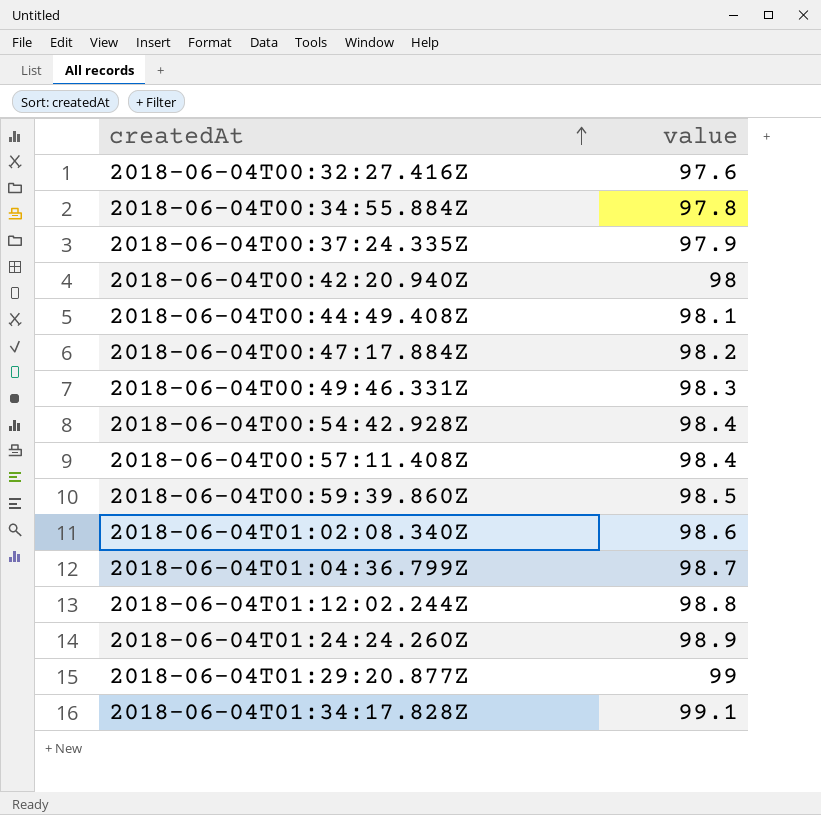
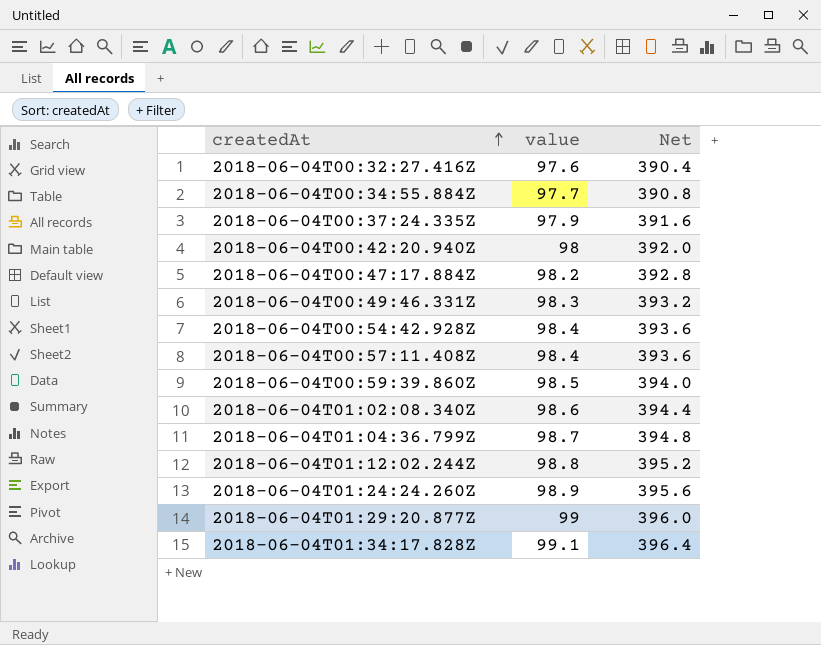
column Net | formula: none -> [value] * 4
row 2018-06-04T00:44:49.408Z: 98.1 -> none
2018-06-04T00:34:55.884Z | value: 97.8 -> 97.7

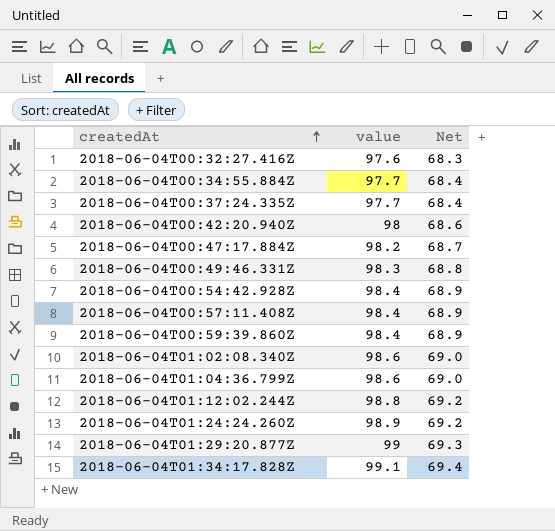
column Net | formula: [value] * 4 -> [value] * 0.7
2018-06-04T00:37:24.335Z | value: 97.9 -> 97.7
2018-06-04T00:59:39.860Z | value: 98.5 -> 98.4
2018-06-04T01:04:36.799Z | value: 98.7 -> 98.6

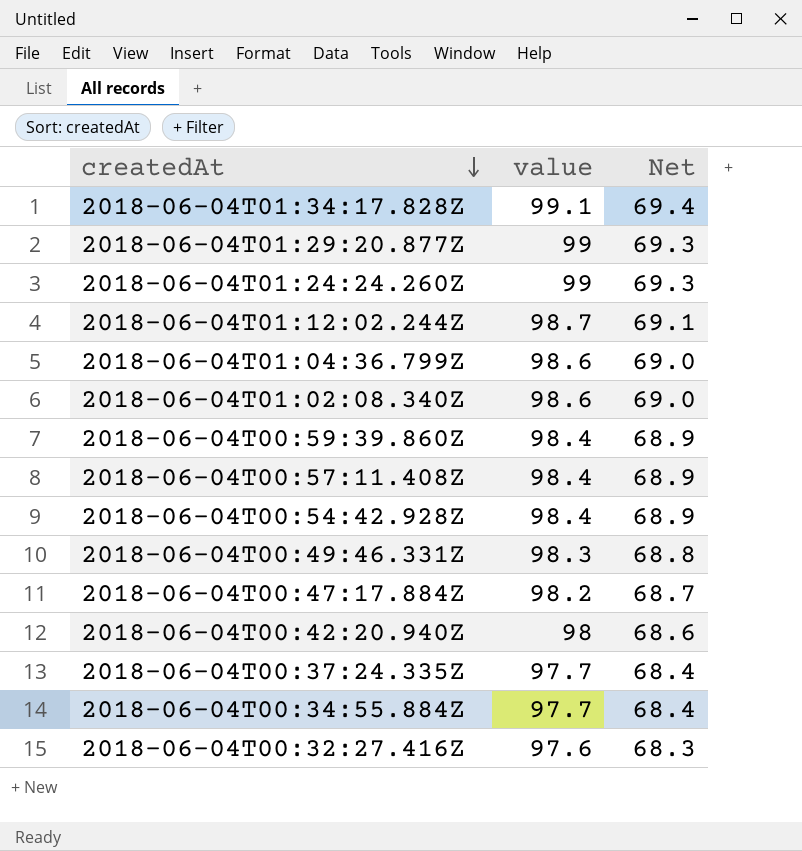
row order: createdAt ascending -> createdAt descending
2018-06-04T01:24:24.260Z | value: 98.9 -> 99
2018-06-04T01:24:24.260Z | Net: 69.2 -> 69.3
2018-06-04T01:12:02.244Z | value: 98.8 -> 98.7
2018-06-04T01:12:02.244Z | Net: 69.2 -> 69.1

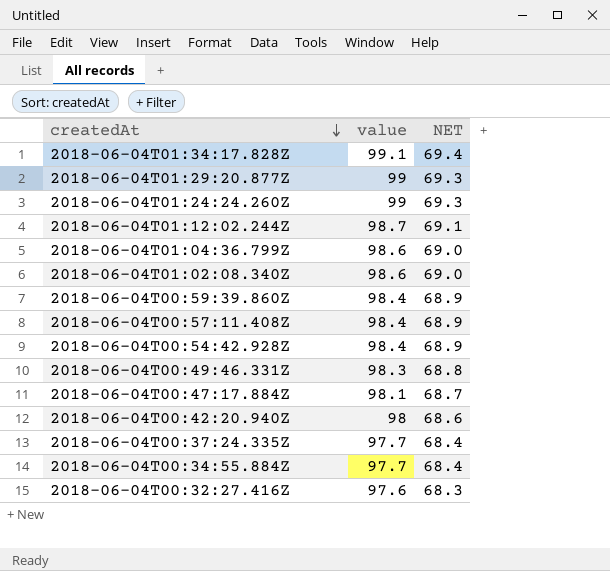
column name: Net -> NET
2018-06-04T00:47:17.884Z | value: 98.2 -> 98.1

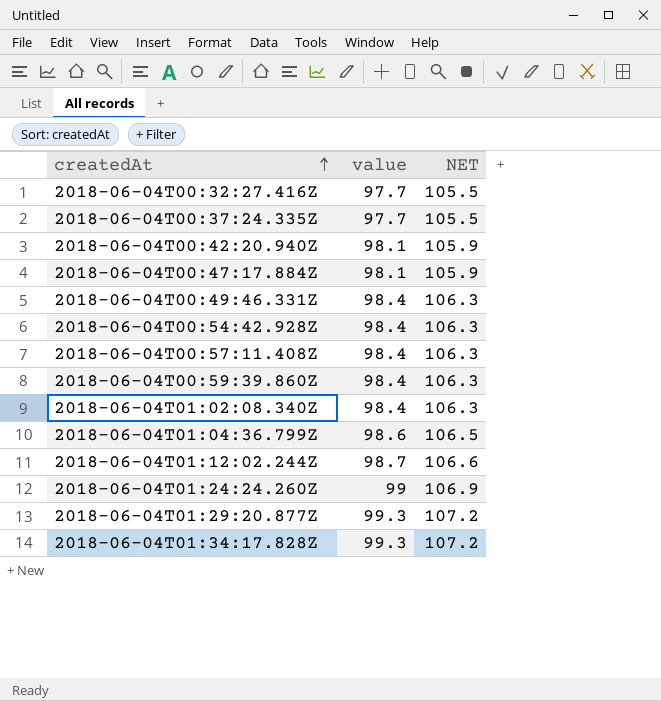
row order: createdAt descending -> createdAt ascending
column NET | formula: [value] * 0.7 -> [value] * 1.08
row 2018-06-04T00:34:55.884Z: 97.7 | 68.4 -> none
2018-06-04T00:32:27.416Z | value: 97.6 -> 97.7
2018-06-04T00:42:20.940Z | value: 98 -> 98.1
2018-06-04T00:49:46.331Z | value: 98.3 -> 98.4
2018-06-04T01:02:08.340Z | value: 98.6 -> 98.4
2018-06-04T01:29:20.877Z | value: 99 -> 99.3
2018-06-04T01:34:17.828Z | value: 99.1 -> 99.3

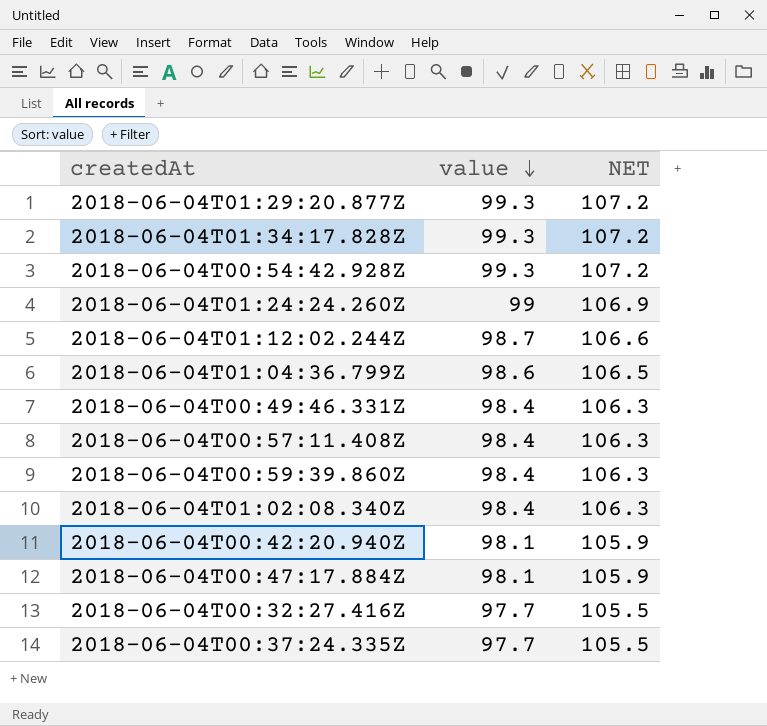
row order: createdAt ascending -> value descending
2018-06-04T00:54:42.928Z | value: 98.4 -> 99.3
2018-06-04T00:54:42.928Z | NET: 106.3 -> 107.2

